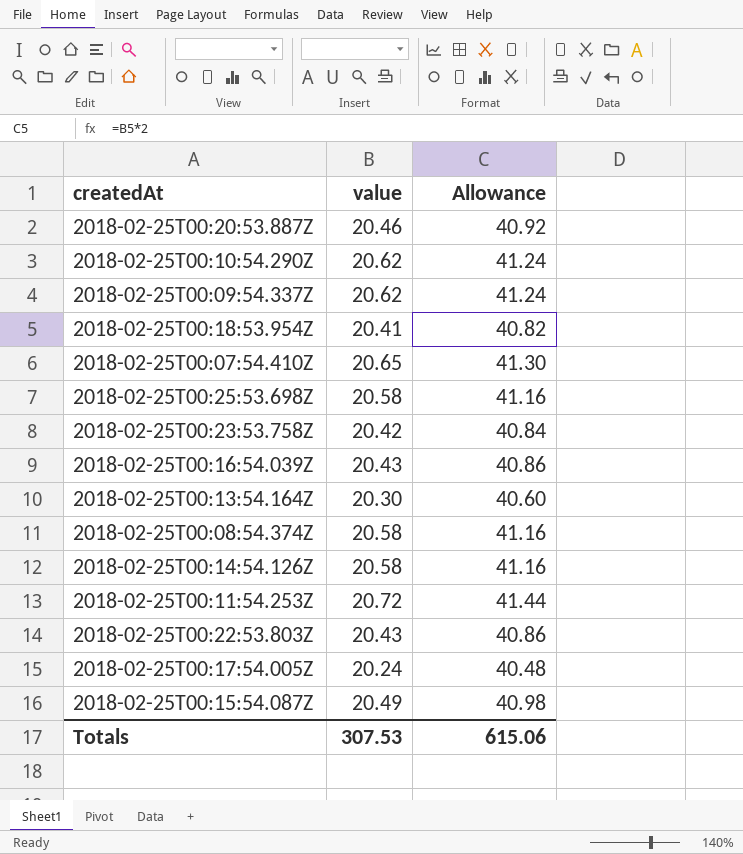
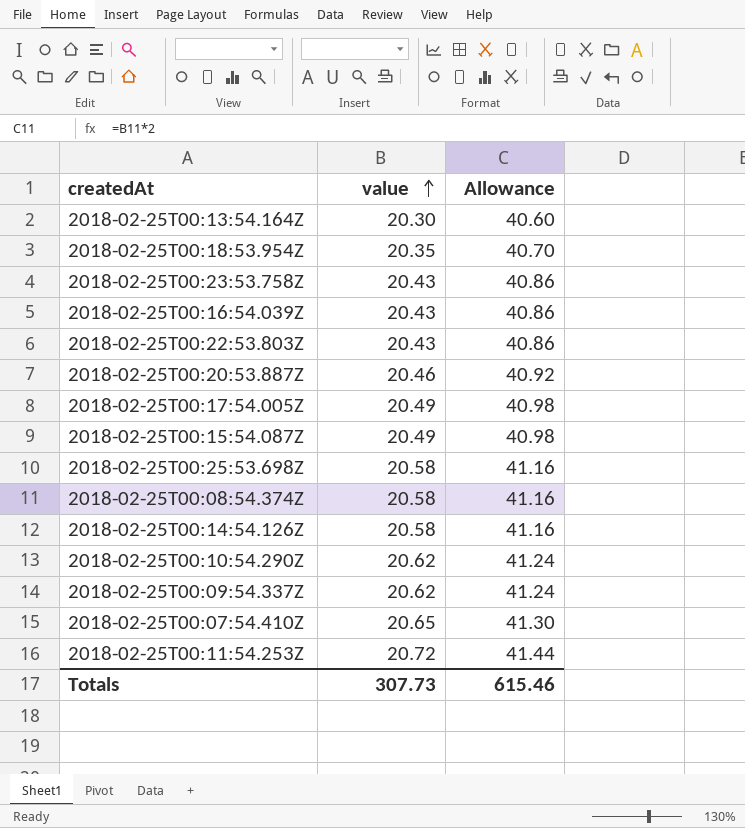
row order: none -> value ascending
2018-02-25T00:18:53.954Z | value: 20.41 -> 20.35
2018-02-25T00:18:53.954Z | Allowance: 40.82 -> 40.70
2018-02-25T00:23:53.758Z | value: 20.42 -> 20.43
2018-02-25T00:23:53.758Z | Allowance: 40.84 -> 40.86
2018-02-25T00:17:54.005Z | value: 20.24 -> 20.49
2018-02-25T00:17:54.005Z | Allowance: 40.48 -> 40.98
Totals | value: 307.53 -> 307.73
Totals | Allowance: 615.06 -> 615.46

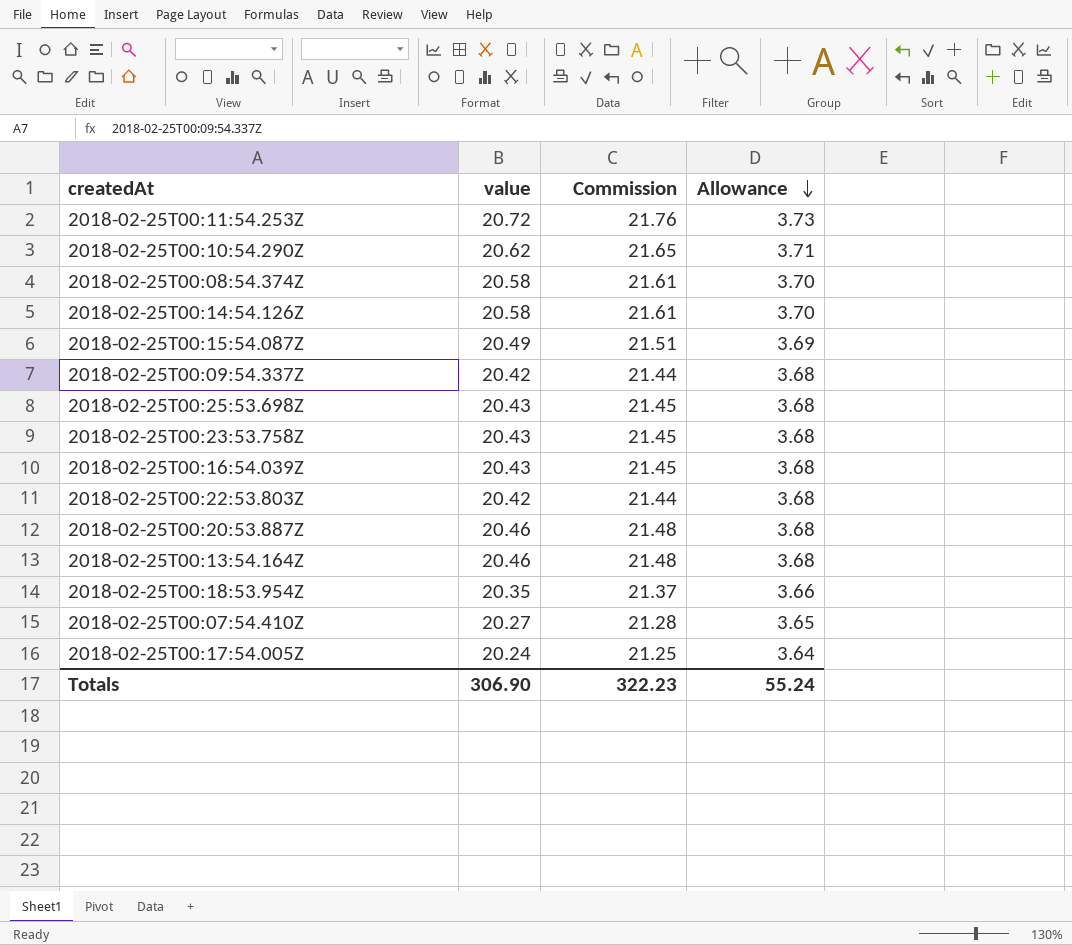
row order: value ascending -> Allowance descending
column Commission | formula: none -> [value] * 1.05
column Allowance | formula: [value] * 2 -> [value] * 0.18
2018-02-25T00:09:54.337Z | value: 20.62 -> 20.42
2018-02-25T00:25:53.698Z | value: 20.58 -> 20.43
2018-02-25T00:22:53.803Z | value: 20.43 -> 20.42
2018-02-25T00:13:54.164Z | value: 20.30 -> 20.46
2018-02-25T00:07:54.410Z | value: 20.65 -> 20.27
2018-02-25T00:17:54.005Z | value: 20.49 -> 20.24
Totals | value: 307.73 -> 306.90
Totals | Allowance: 615.46 -> 55.24

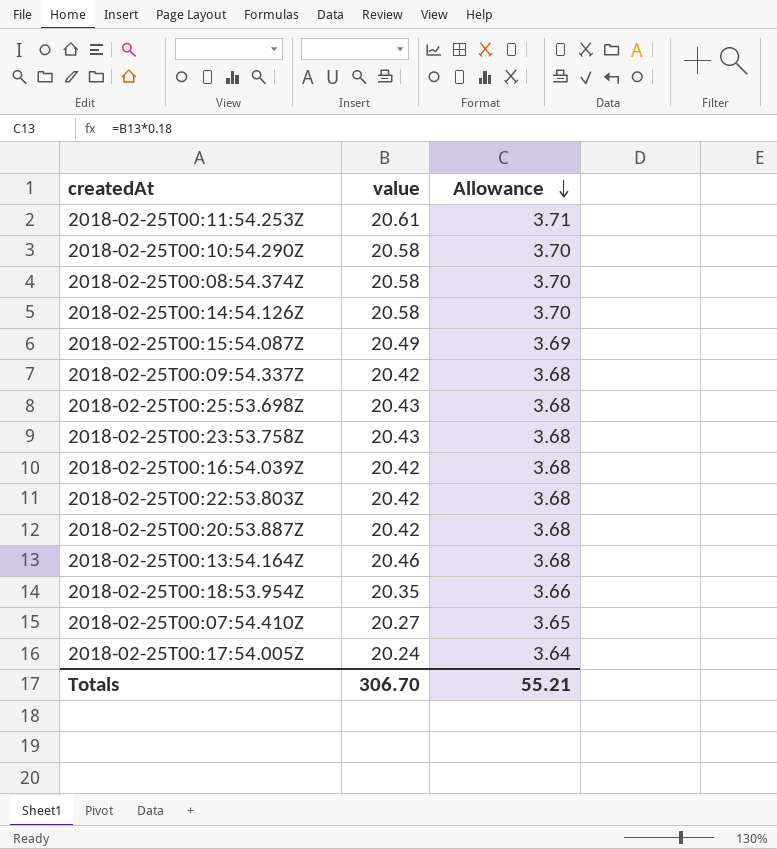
column Commission | formula: [value] * 1.05 -> none
2018-02-25T00:11:54.253Z | value: 20.72 -> 20.61
2018-02-25T00:11:54.253Z | Allowance: 3.73 -> 3.71
2018-02-25T00:10:54.290Z | value: 20.62 -> 20.58
2018-02-25T00:10:54.290Z | Allowance: 3.71 -> 3.70
2018-02-25T00:16:54.039Z | value: 20.43 -> 20.42
2018-02-25T00:20:53.887Z | value: 20.46 -> 20.42
Totals | value: 306.90 -> 306.70
Totals | Allowance: 55.24 -> 55.21

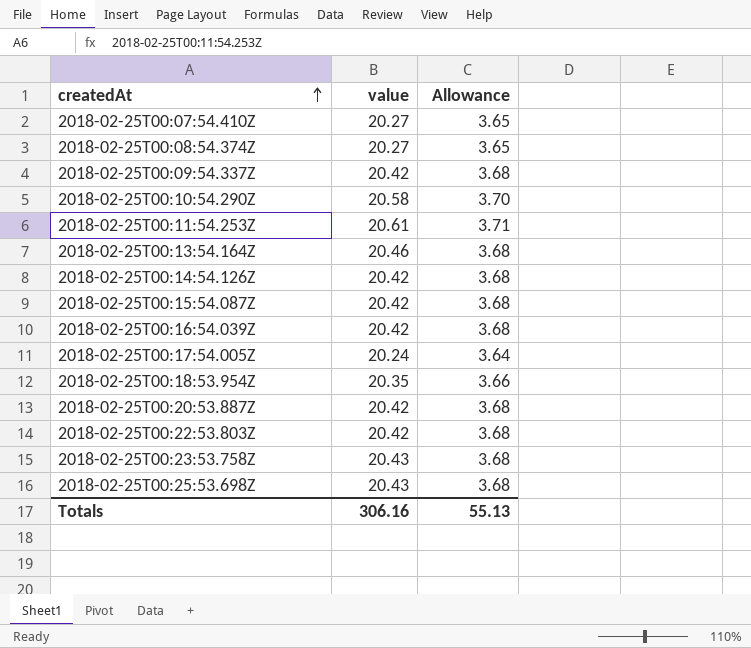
row order: Allowance descending -> createdAt ascending
2018-02-25T00:08:54.374Z | value: 20.58 -> 20.27
2018-02-25T00:08:54.374Z | Allowance: 3.70 -> 3.65
2018-02-25T00:14:54.126Z | value: 20.58 -> 20.42
2018-02-25T00:14:54.126Z | Allowance: 3.70 -> 3.68
2018-02-25T00:15:54.087Z | value: 20.49 -> 20.42
2018-02-25T00:15:54.087Z | Allowance: 3.69 -> 3.68
Totals | value: 306.70 -> 306.16
Totals | Allowance: 55.21 -> 55.13

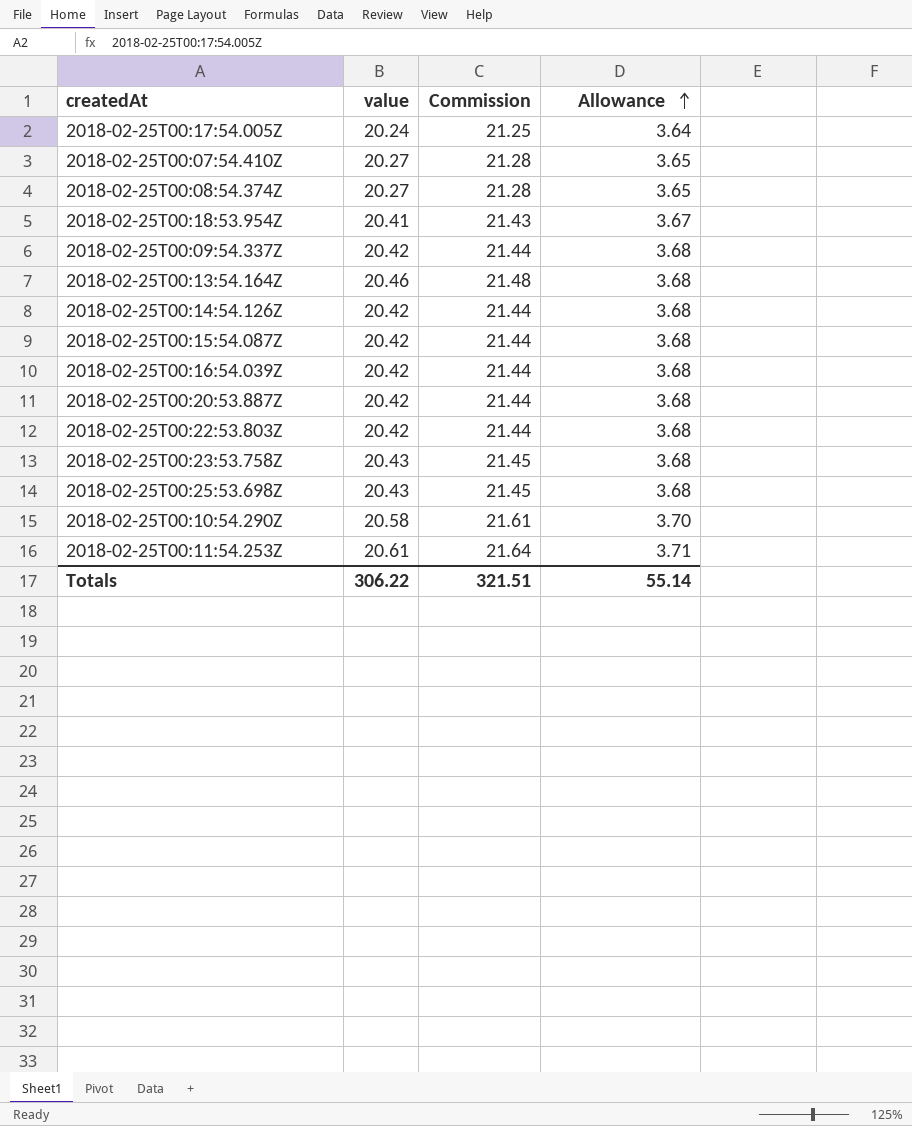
row order: createdAt ascending -> Allowance ascending
column Commission | formula: none -> [value] * 1.05
2018-02-25T00:18:53.954Z | value: 20.35 -> 20.41
2018-02-25T00:18:53.954Z | Allowance: 3.66 -> 3.67
Totals | value: 306.16 -> 306.22
Totals | Allowance: 55.13 -> 55.14

